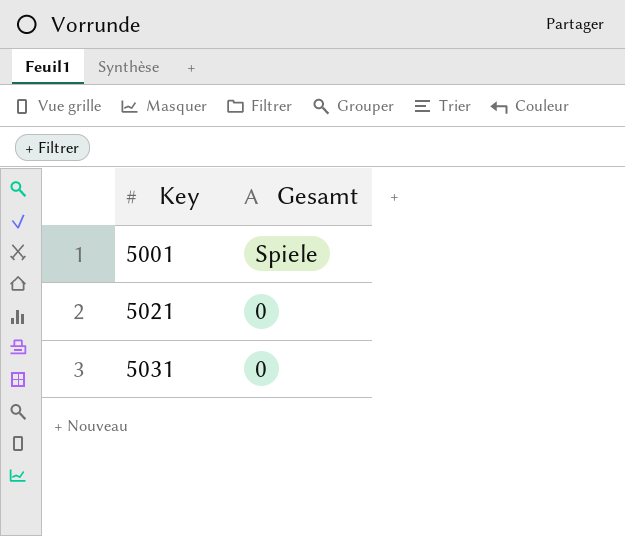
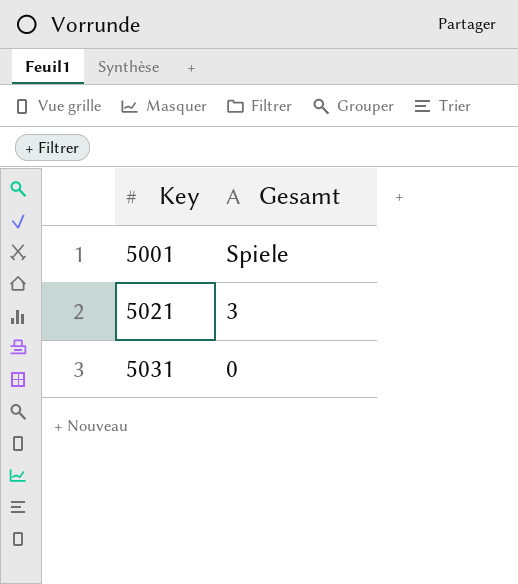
5021 | Gesamt: 0 -> 3

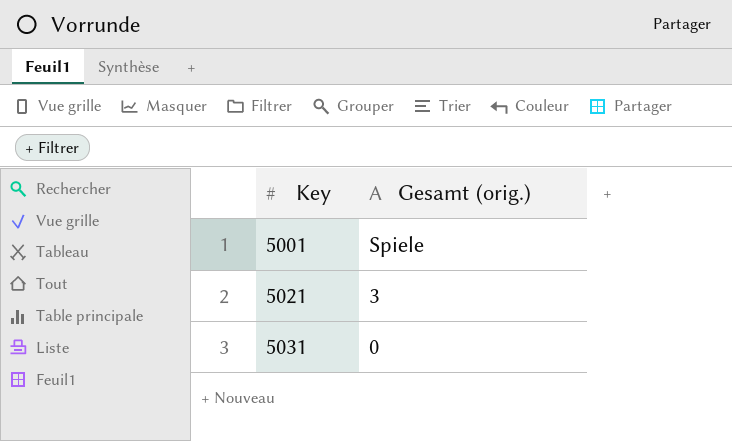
column name: Gesamt -> Gesamt (orig.)

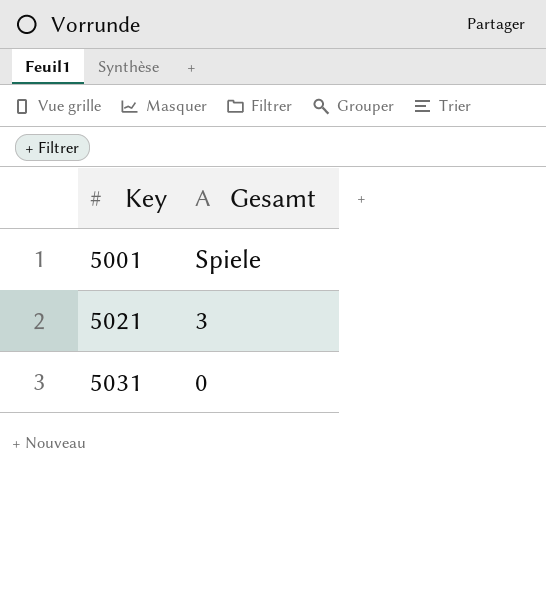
column name: Gesamt (orig.) -> Gesamt

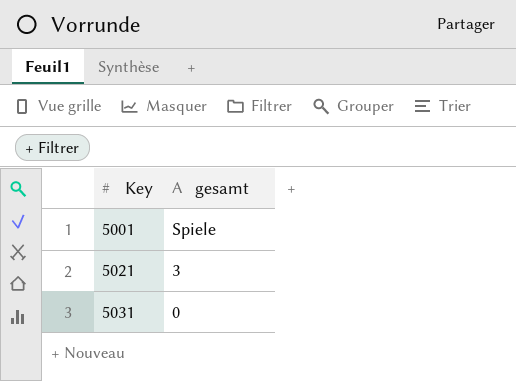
column name: Gesamt -> gesamt

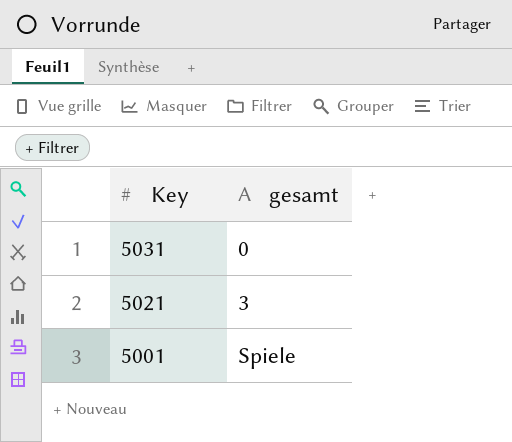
row order: Key ascending -> Key descending

